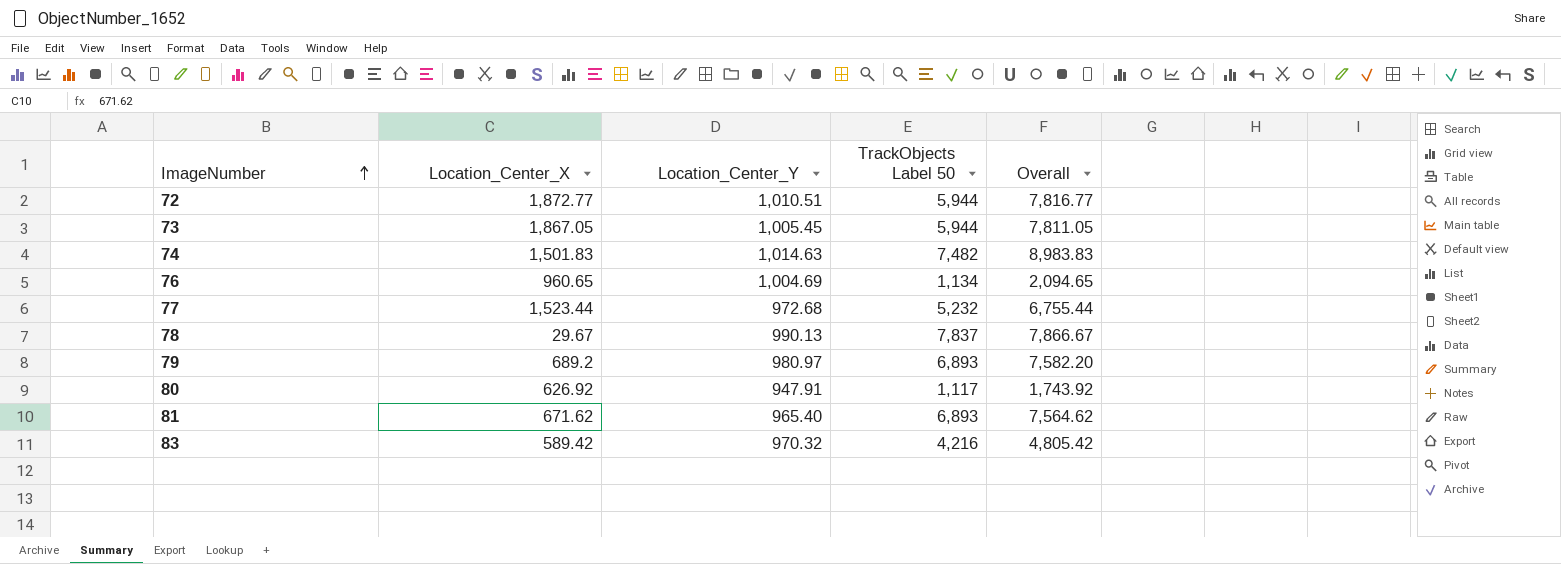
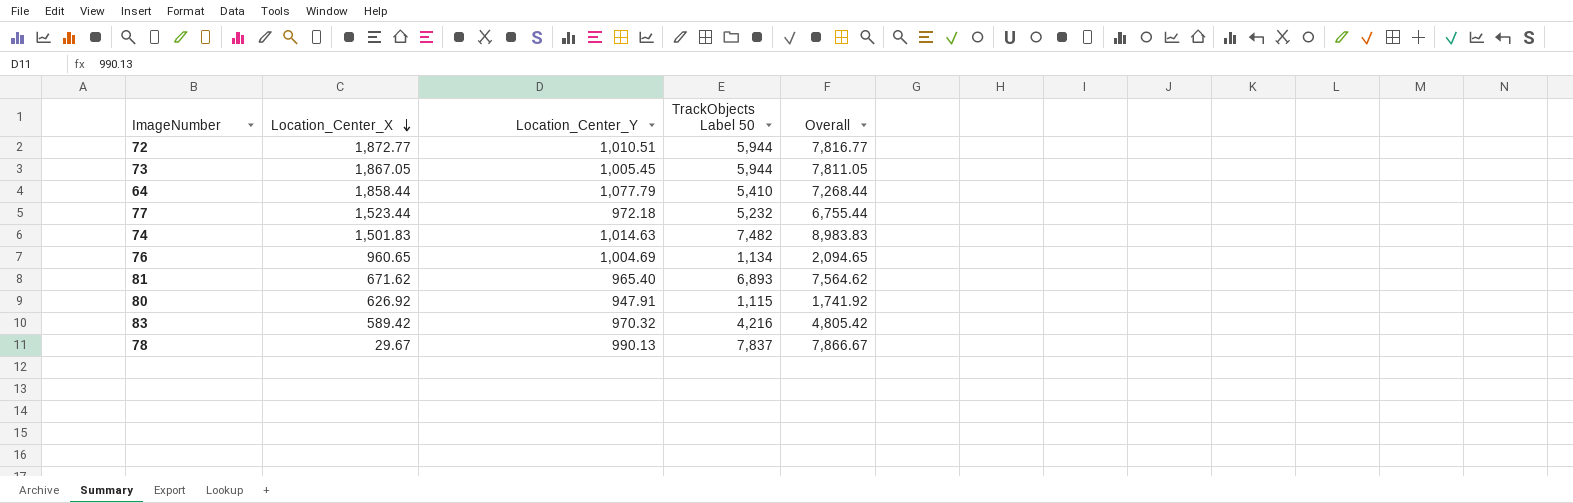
row order: ImageNumber ascending -> Location_Center_X descending
row 79: 689.2 | 980.97 | 6,893 | 7,582.20 -> none
row 64: none -> 1,858.44 | 1,077.79 | 5,410 | 7,268.44
77 | Location_Center_Y: 972.68 -> 972.18
80 | TrackObjects Label 50: 1,117 -> 1,115
80 | Overall: 1,743.92 -> 1,741.92

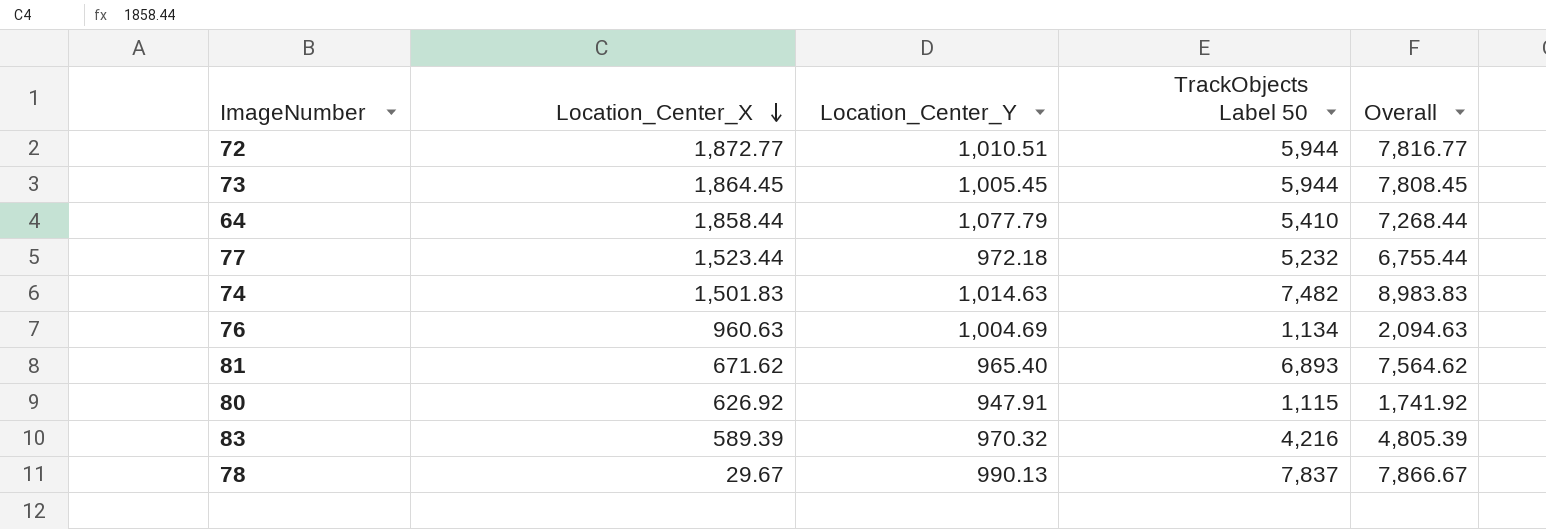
73 | Location_Center_X: 1,867.05 -> 1,864.45
73 | Overall: 7,811.05 -> 7,808.45
76 | Location_Center_X: 960.65 -> 960.63
76 | Overall: 2,094.65 -> 2,094.63
83 | Location_Center_X: 589.42 -> 589.39
83 | Overall: 4,805.42 -> 4,805.39

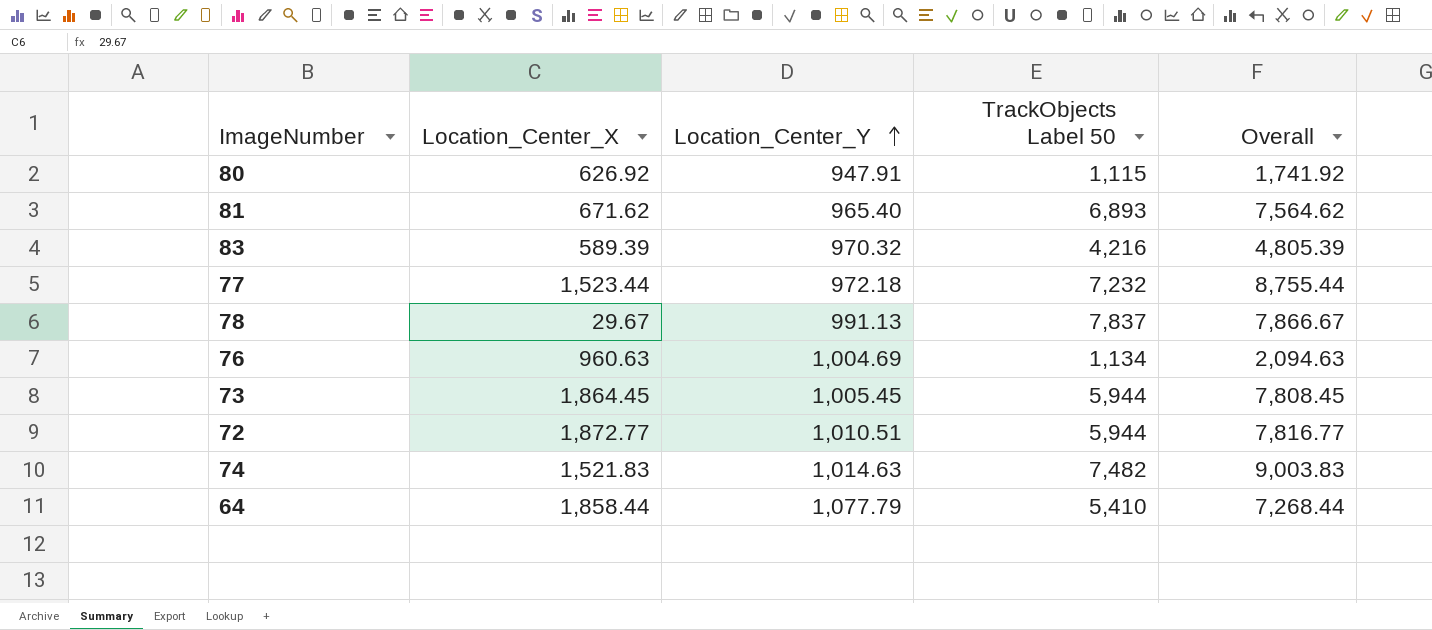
row order: Location_Center_X descending -> Location_Center_Y ascending
77 | TrackObjects Label 50: 5,232 -> 7,232
77 | Overall: 6,755.44 -> 8,755.44
78 | Location_Center_Y: 990.13 -> 991.13
74 | Location_Center_X: 1,501.83 -> 1,521.83
74 | Overall: 8,983.83 -> 9,003.83

